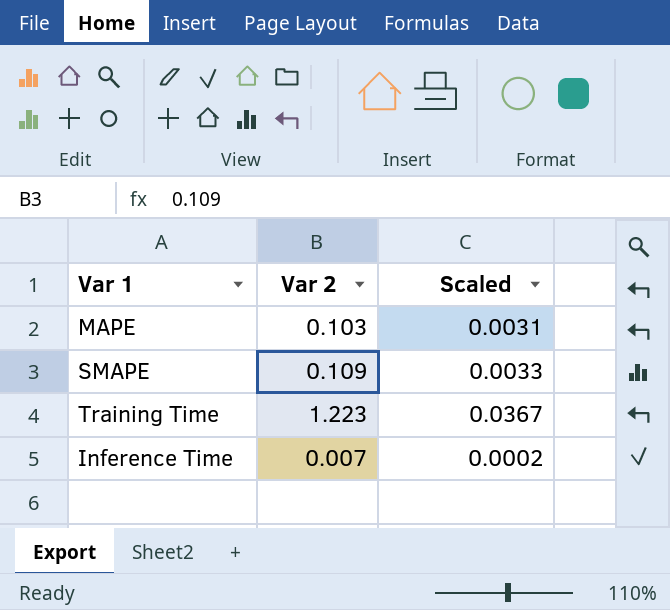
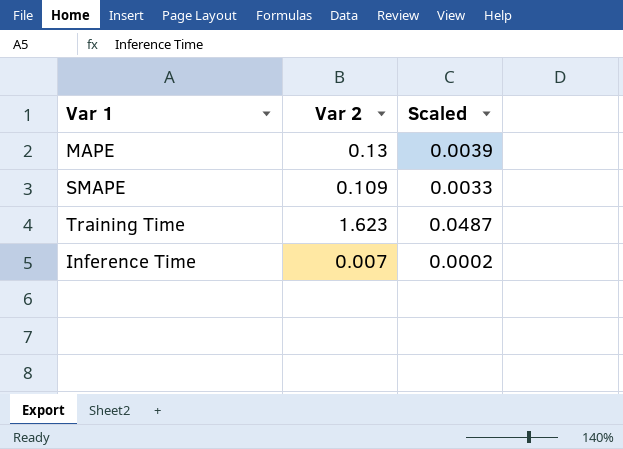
MAPE | Var 2: 0.103 -> 0.13
MAPE | Scaled: 0.0031 -> 0.0039
Training Time | Var 2: 1.223 -> 1.623
Training Time | Scaled: 0.0367 -> 0.0487

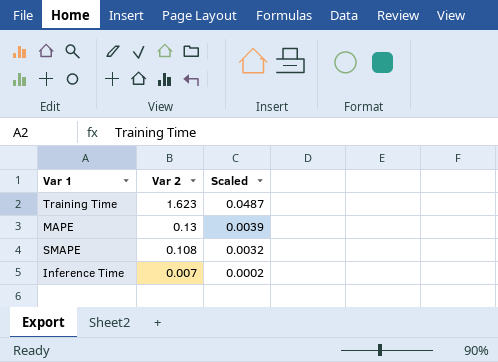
row order: none -> Var 2 descending
SMAPE | Var 2: 0.109 -> 0.108
SMAPE | Scaled: 0.0033 -> 0.0032

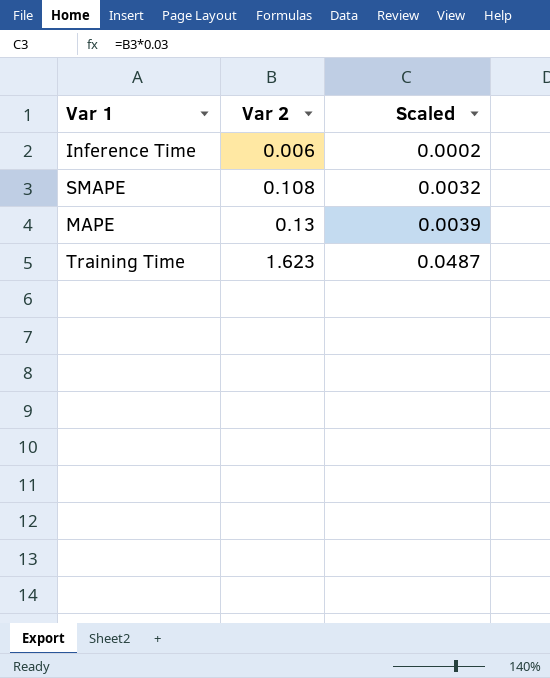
row order: Var 2 descending -> Var 2 ascending
Inference Time | Var 2: 0.007 -> 0.006

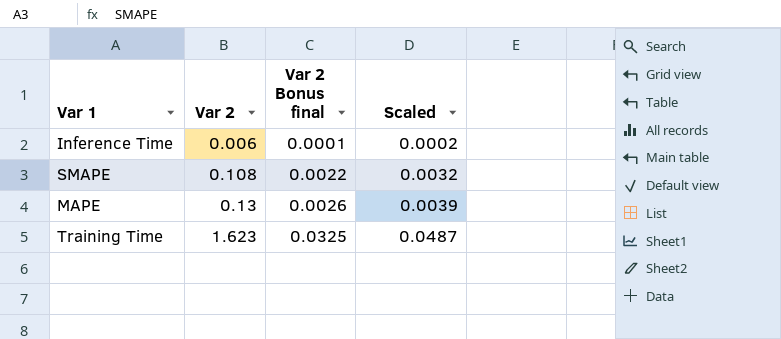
column Var 2 Bonus final | formula: none -> [Var 2] * 0.02

